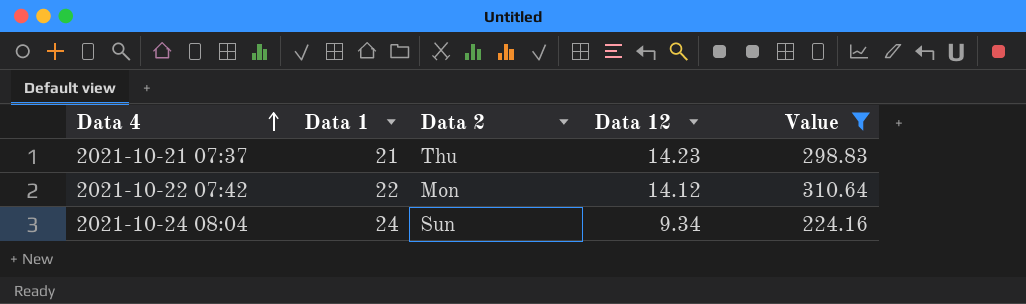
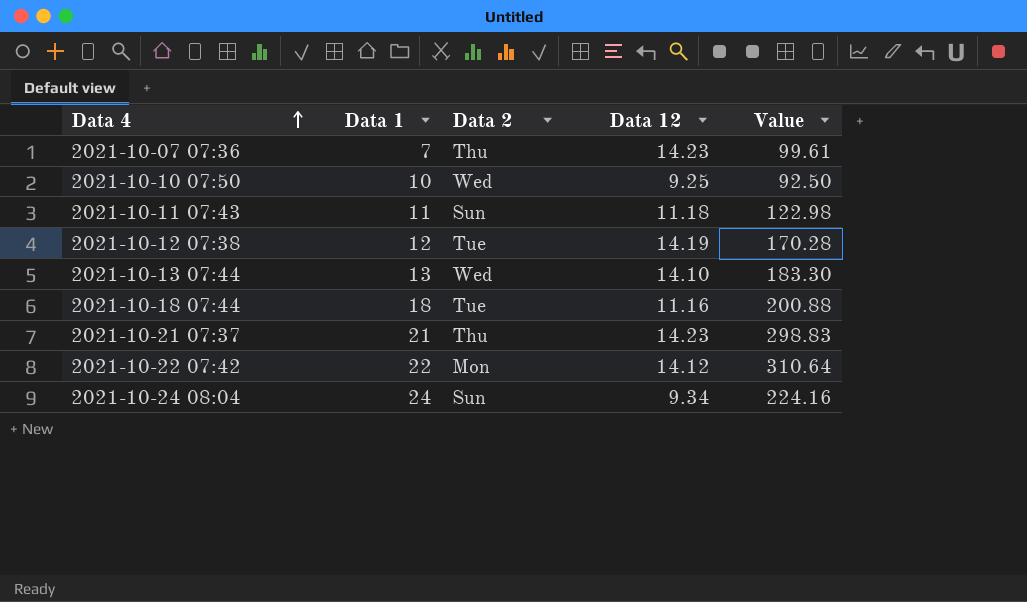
filter: Value >= 224.16 -> none

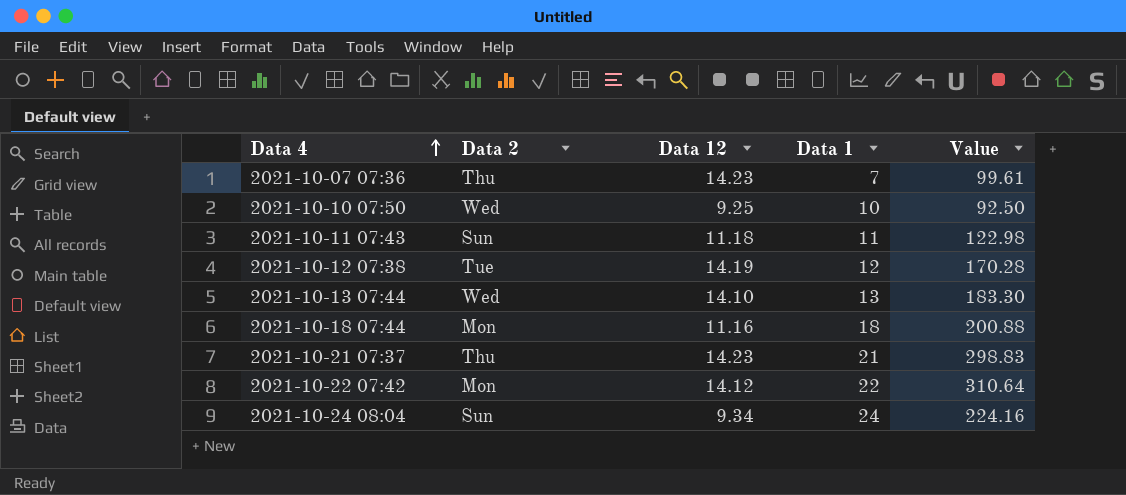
column Data 1 | position: 2 -> 4
2021-10-18 07:44 | Data 2: Tue -> Mon

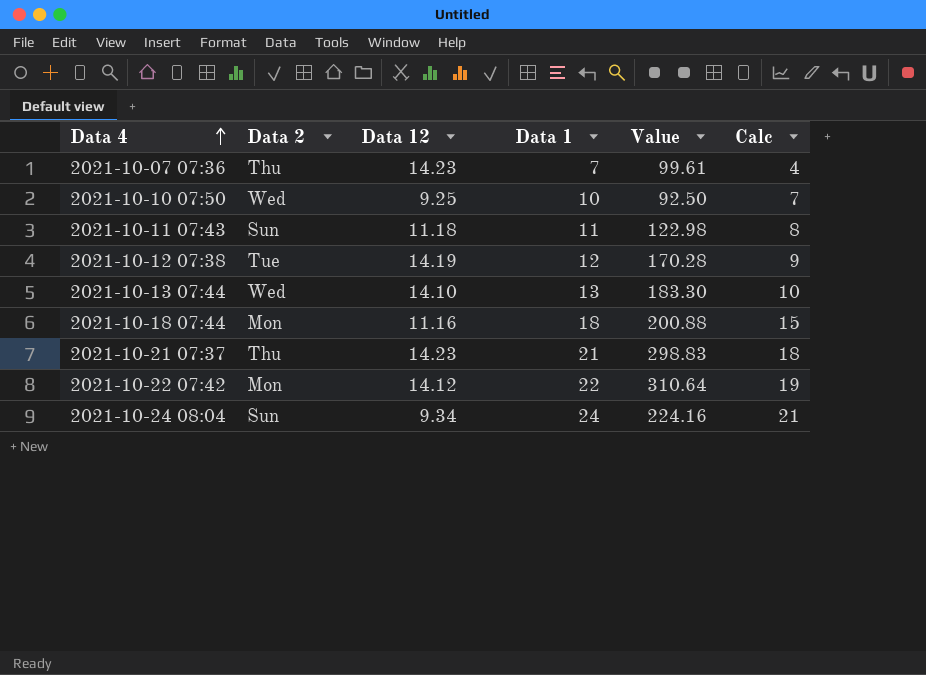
column Calc | formula: none -> [Data 1] - 3

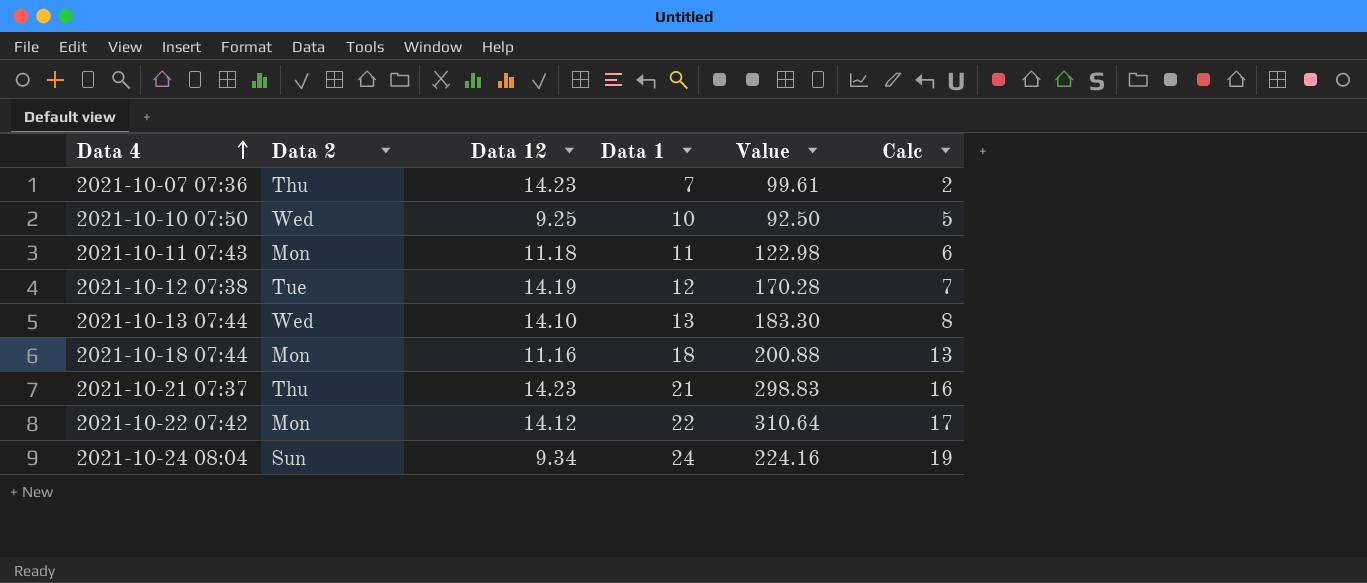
column Calc | formula: [Data 1] - 3 -> [Data 1] - 5
2021-10-11 07:43 | Data 2: Sun -> Mon

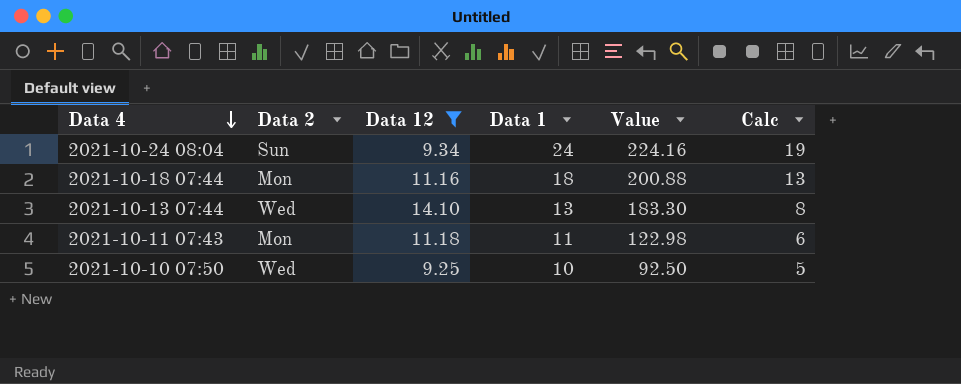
filter: none -> Data 12 <= 14.10
row order: Data 4 ascending -> Data 4 descending

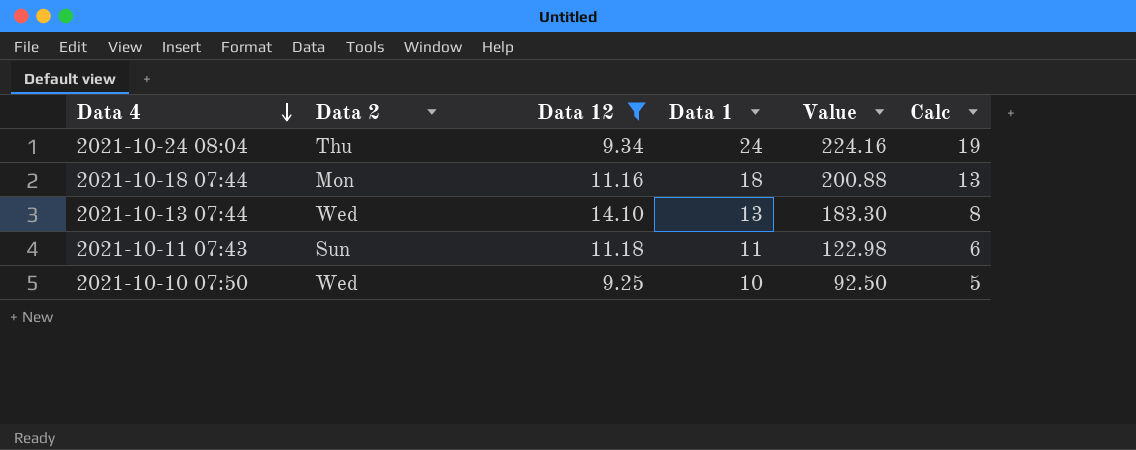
2021-10-24 08:04 | Data 2: Sun -> Thu
2021-10-11 07:43 | Data 2: Mon -> Sun

